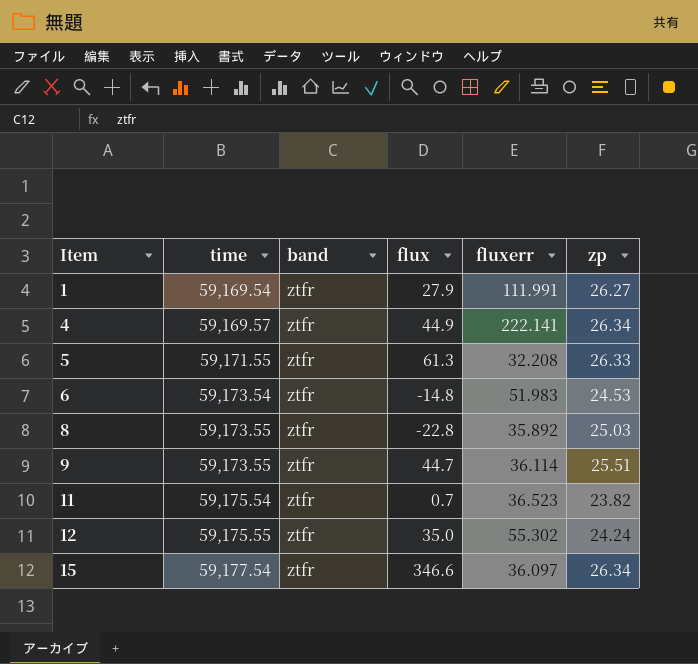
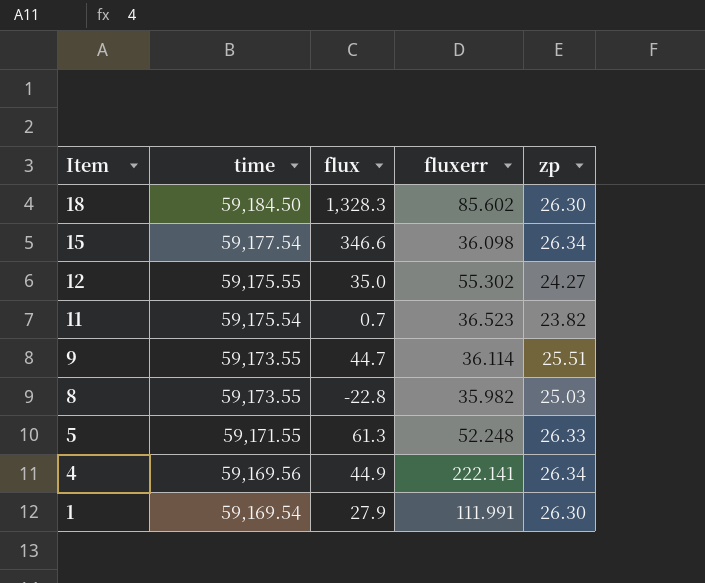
row order: Item ascending -> Item descending
column band | position: 3 -> none
row 6: 59,173.54 | ztfr | -14.8 | 51.983 | 24.53 -> none
row 18: none -> 59,184.50 | 1,328.3 | 85.602 | 26.30
15 | fluxerr: 36.097 -> 36.098
12 | zp: 24.24 -> 24.27
8 | fluxerr: 35.892 -> 35.982
5 | fluxerr: 32.208 -> 52.248
4 | time: 59,169.57 -> 59,169.56
1 | zp: 26.27 -> 26.30

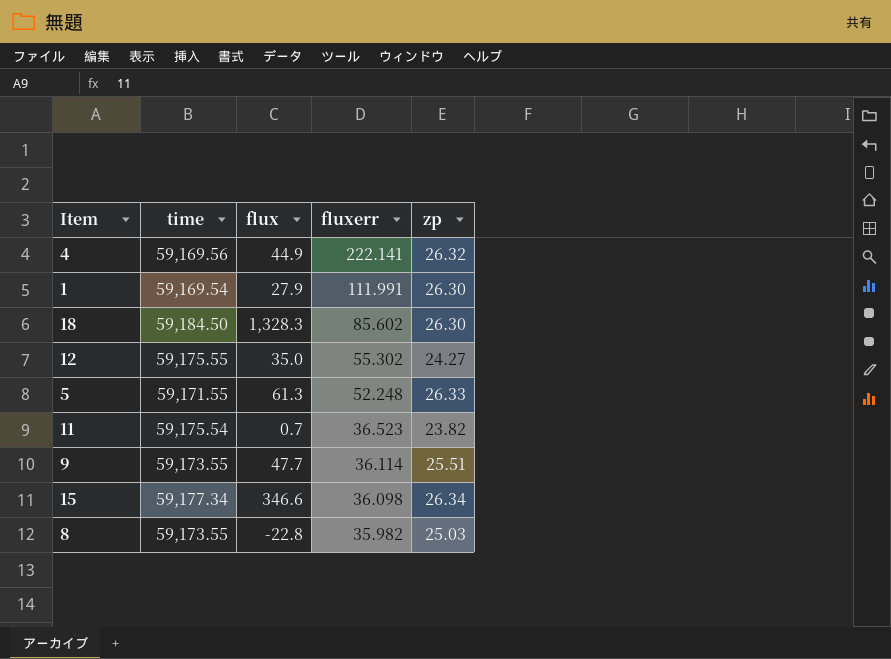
row order: Item descending -> fluxerr descending
4 | zp: 26.34 -> 26.32
9 | flux: 44.7 -> 47.7
15 | time: 59,177.54 -> 59,177.34

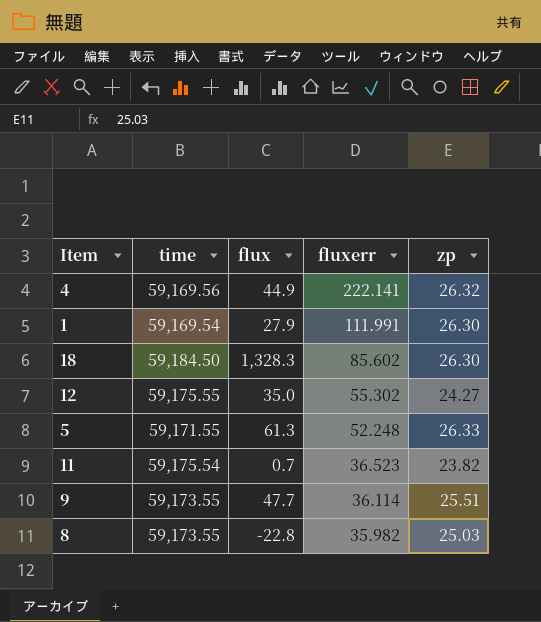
row 15: 59,177.34 | 346.6 | 36.098 | 26.34 -> none

